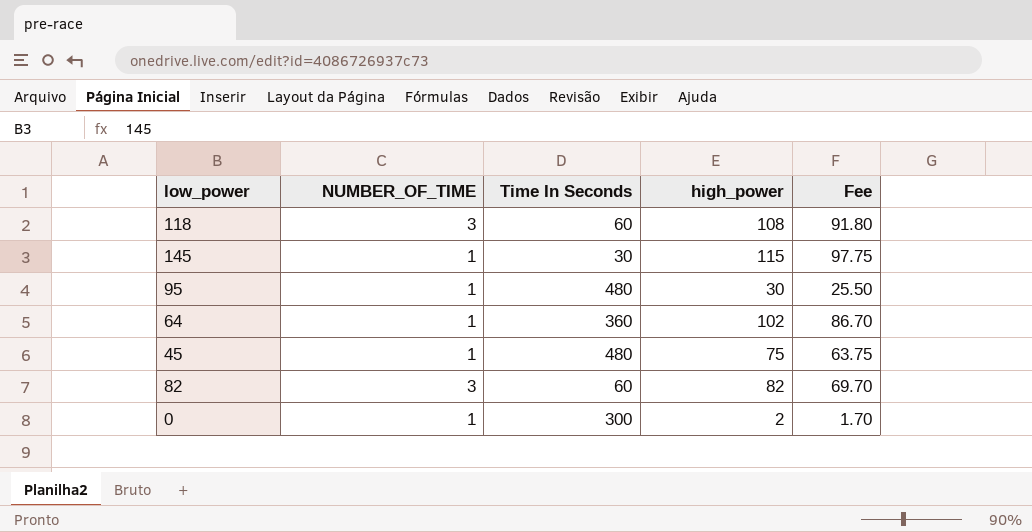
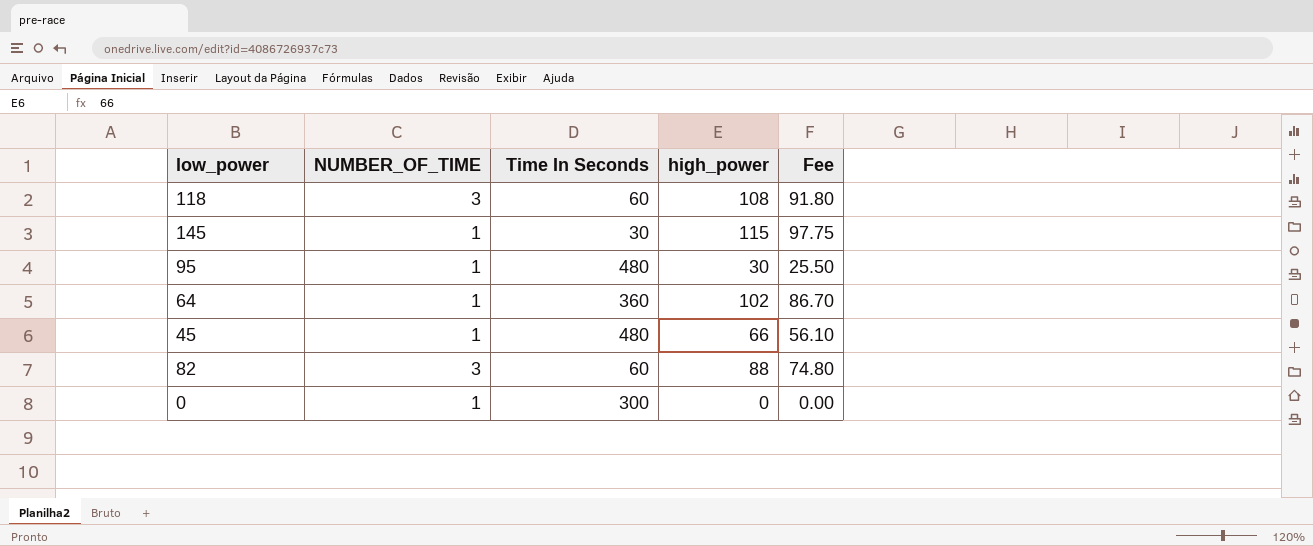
45 | high_power: 75 -> 66
45 | Fee: 63.75 -> 56.10
82 | high_power: 82 -> 88
82 | Fee: 69.70 -> 74.80
0 | high_power: 2 -> 0
0 | Fee: 1.70 -> 0.00

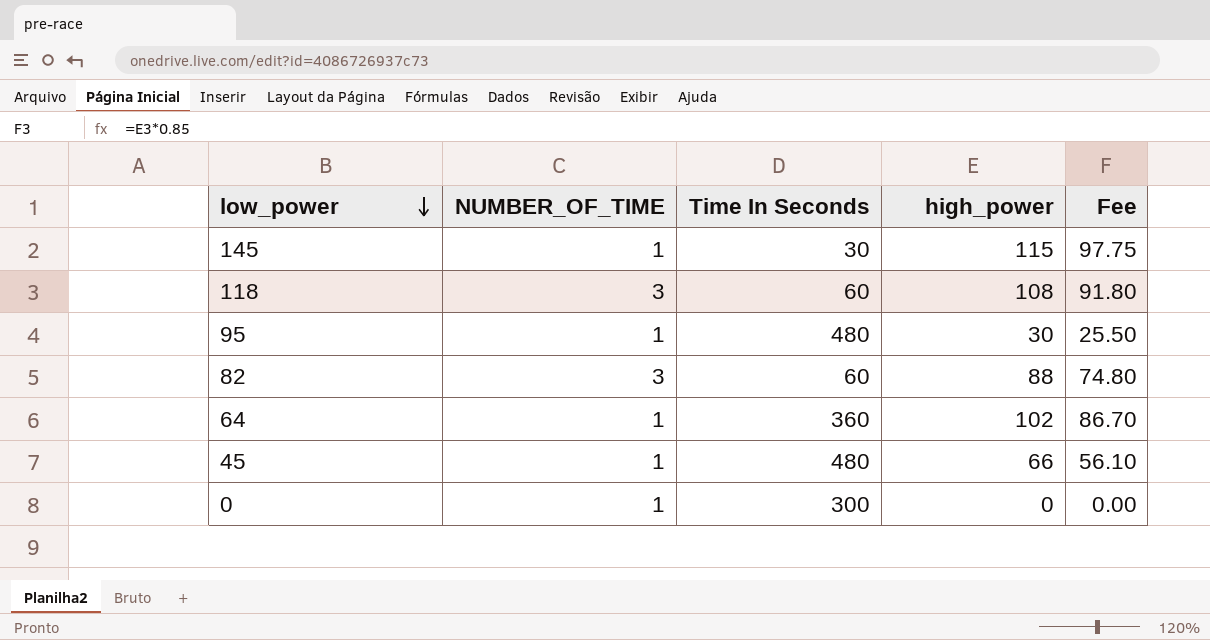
row order: none -> low_power descending

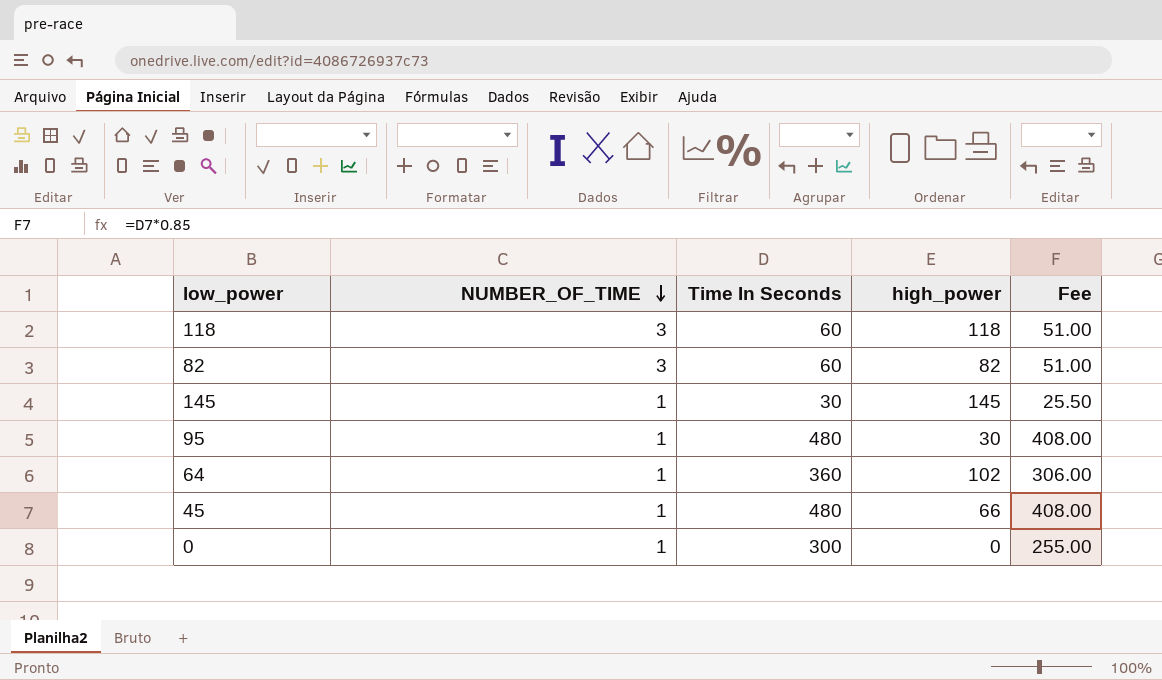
row order: low_power descending -> NUMBER_OF_TIME descending
column Fee | formula: [high_power] * 0.85 -> [Time In Seconds] * 0.85
118 | high_power: 108 -> 118
82 | high_power: 88 -> 82
145 | high_power: 115 -> 145

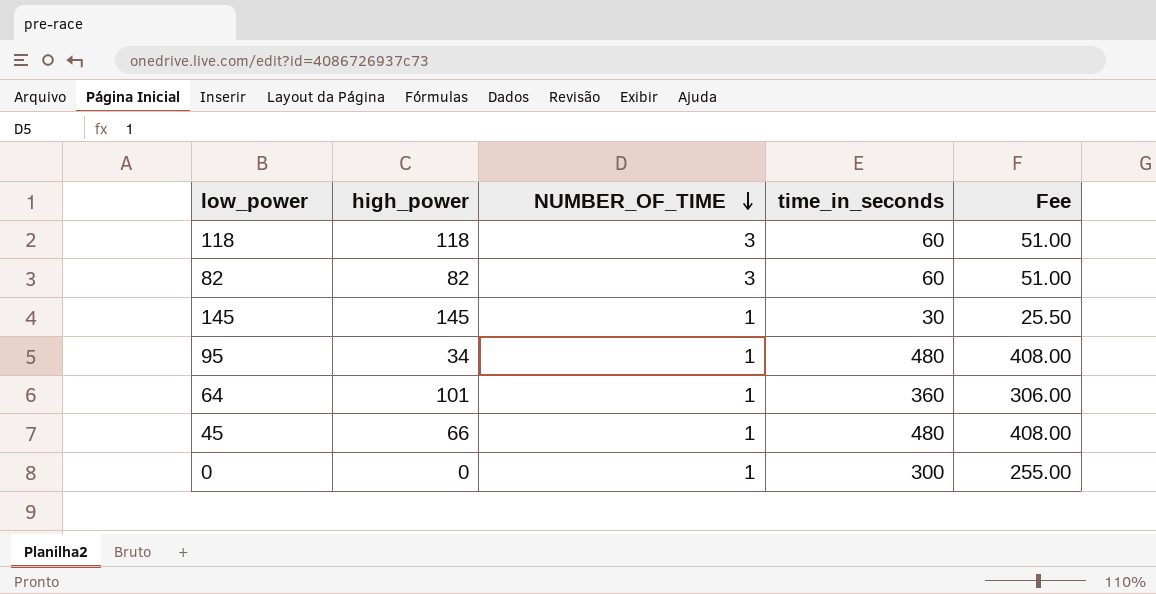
column high_power | position: 4 -> 2
column name: Time In Seconds -> time_in_seconds
95 | high_power: 30 -> 34
64 | high_power: 102 -> 101

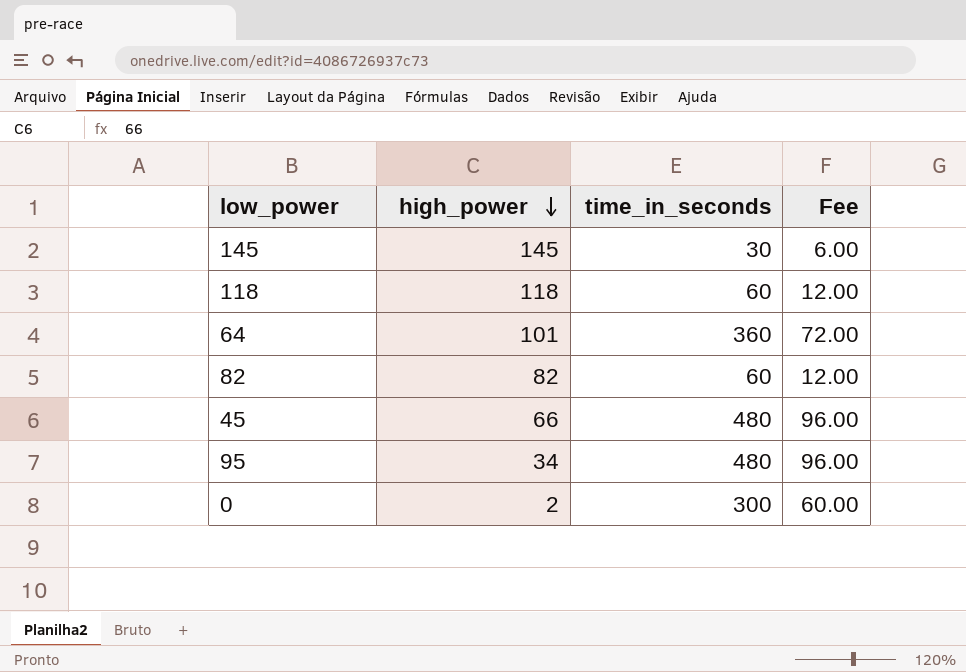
row order: NUMBER_OF_TIME descending -> high_power descending
column NUMBER_OF_TIME | position: 3 -> none
column Fee | formula: [time_in_seconds] * 0.85 -> [time_in_seconds] * 0.2
0 | high_power: 0 -> 2

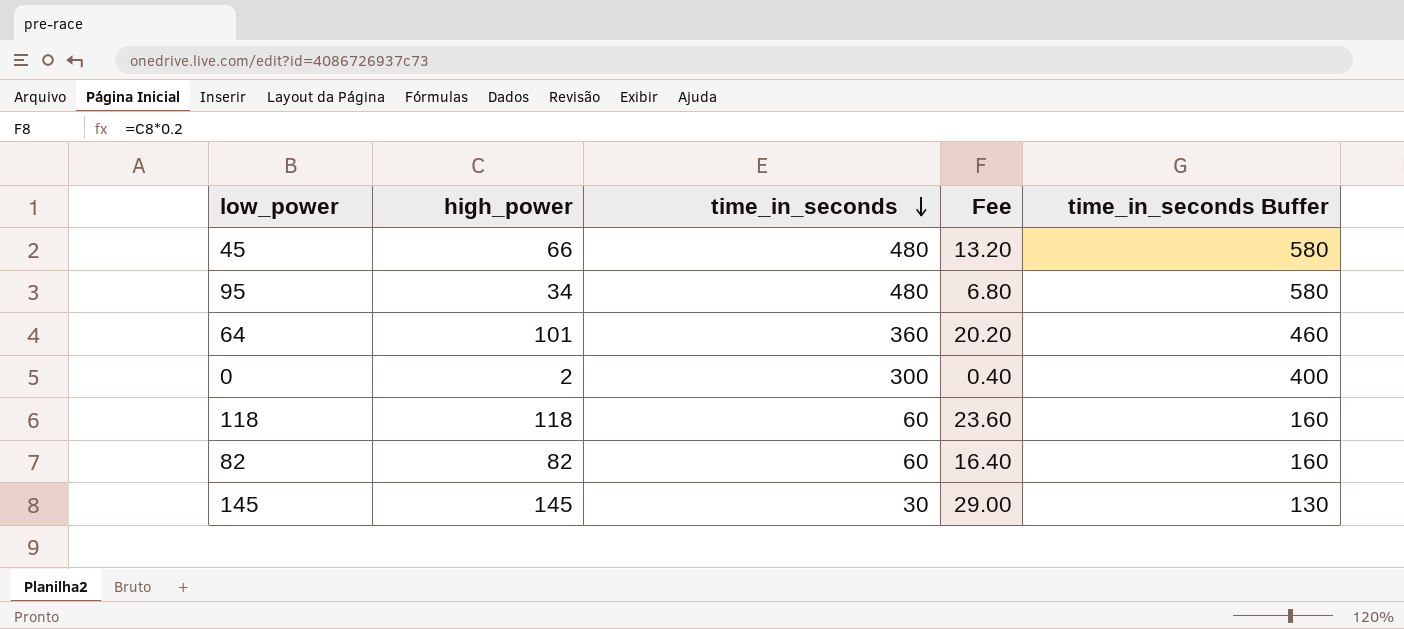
row order: high_power descending -> time_in_seconds descending
column Fee | formula: [time_in_seconds] * 0.2 -> [high_power] * 0.2
column time_in_seconds Buffer | formula: none -> [time_in_seconds] + 100

